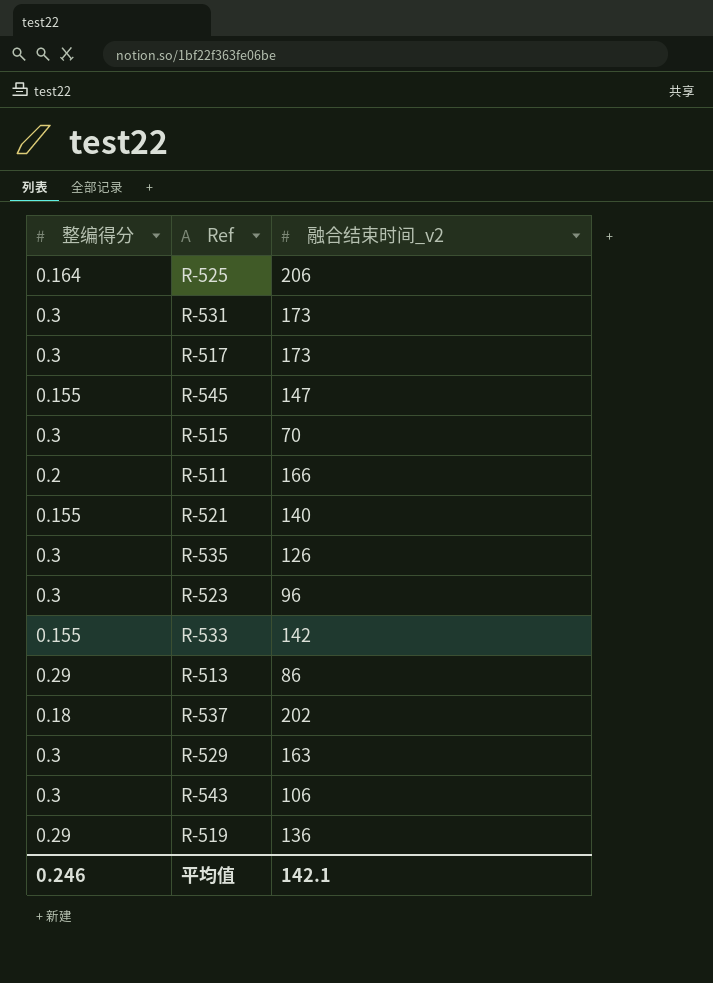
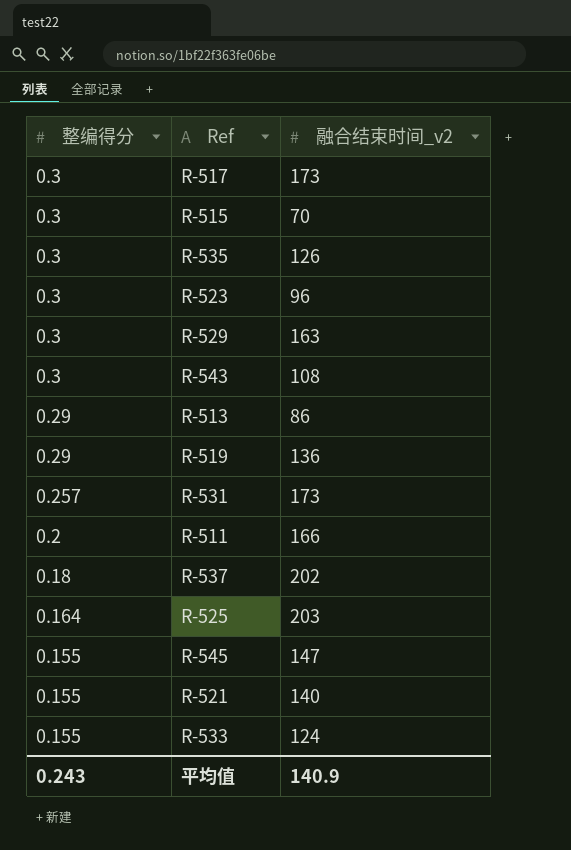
row order: none -> 整编得分 descending
R-543 | 融合结束时间_v2: 106 -> 108
R-531 | 整编得分: 0.3 -> 0.257
R-525 | 融合结束时间_v2: 206 -> 203
R-533 | 融合结束时间_v2: 142 -> 124
平均值 | 整编得分: 0.246 -> 0.243
平均值 | 融合结束时间_v2: 142.1 -> 140.9

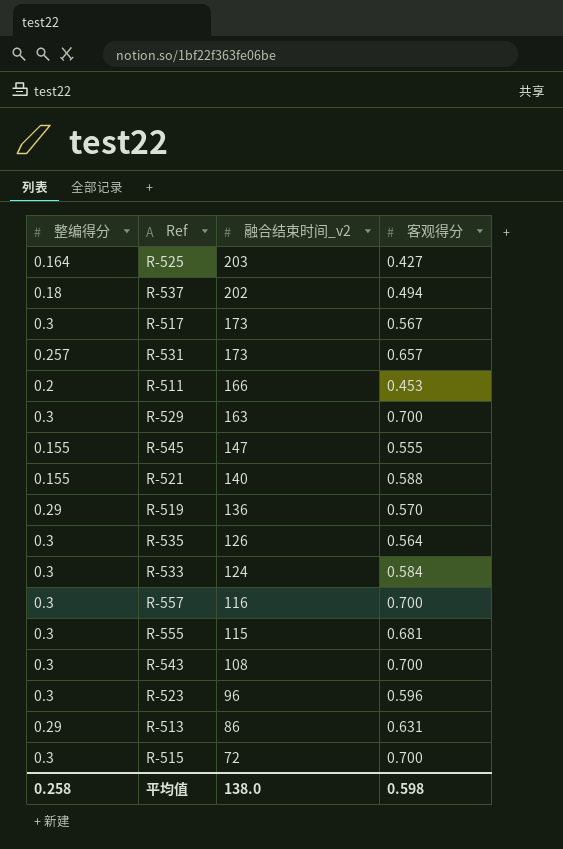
row order: 整编得分 descending -> 融合结束时间_v2 descending
column 客观得分 | position: none -> 4
R-533 | 整编得分: 0.155 -> 0.3
row R-557: none -> 0.3 | 116 | 0.700
row R-555: none -> 0.3 | 115 | 0.681
R-515 | 融合结束时间_v2: 70 -> 72
平均值 | 整编得分: 0.243 -> 0.258
平均值 | 融合结束时间_v2: 140.9 -> 138.0

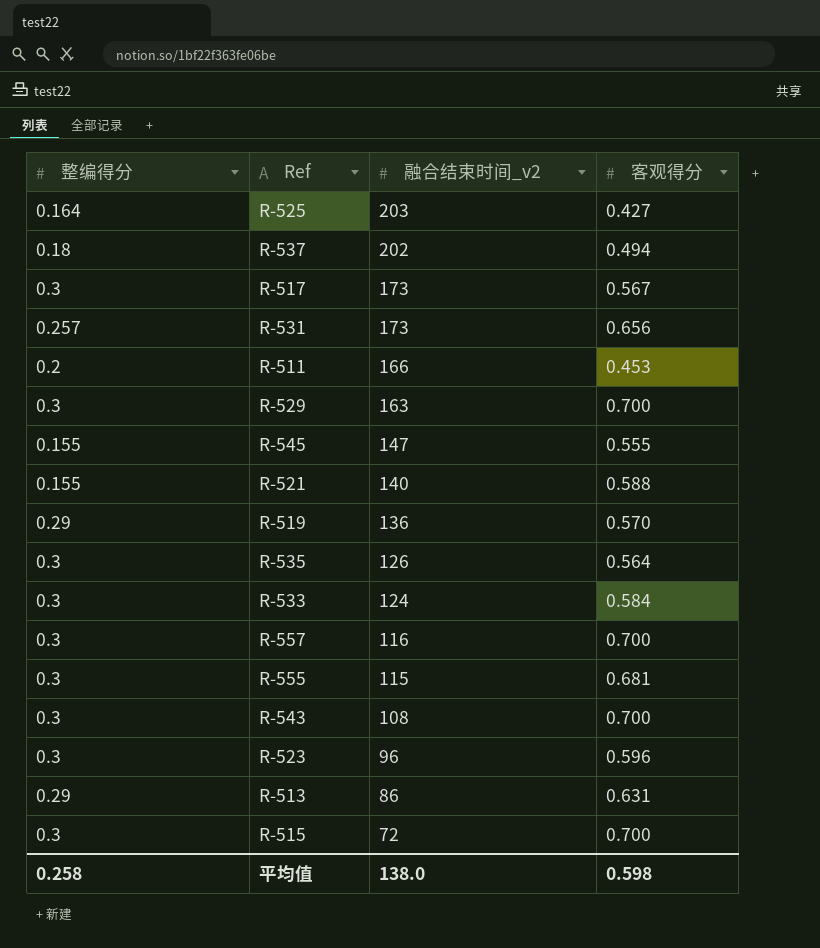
R-531 | 客观得分: 0.657 -> 0.656

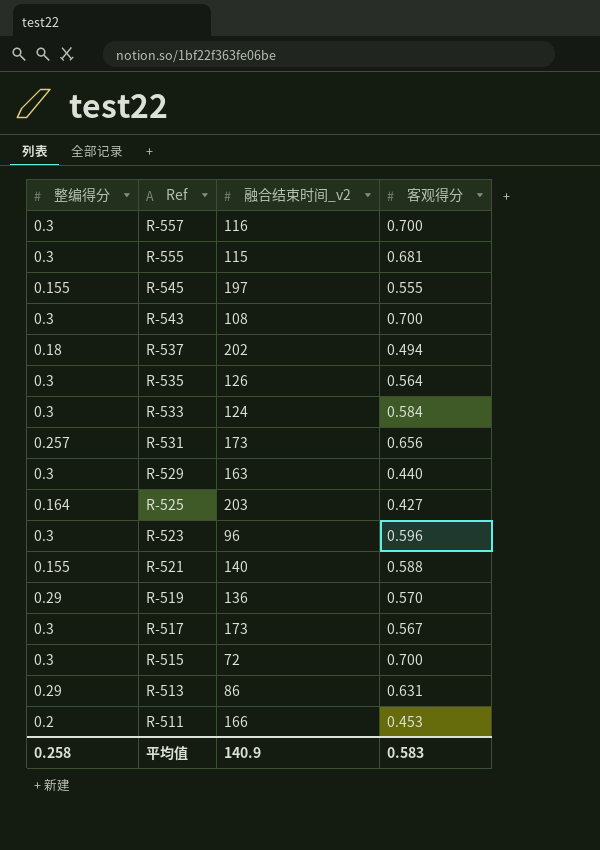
row order: 融合结束时间_v2 descending -> Ref descending
R-545 | 融合结束时间_v2: 147 -> 197
R-529 | 客观得分: 0.700 -> 0.440
平均值 | 融合结束时间_v2: 138.0 -> 140.9
平均值 | 客观得分: 0.598 -> 0.583

